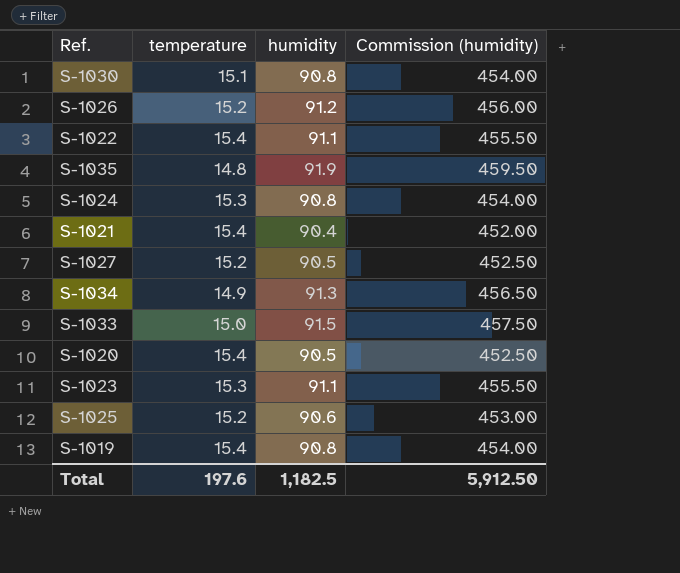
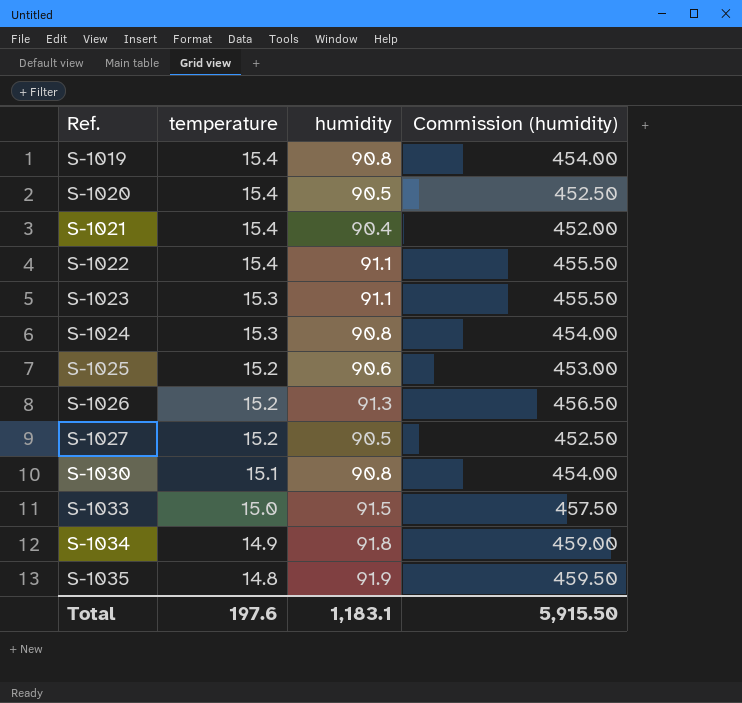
row order: none -> Ref. ascending
S-1026 | humidity: 91.2 -> 91.3
S-1026 | Commission (humidity): 456.00 -> 456.50
S-1034 | humidity: 91.3 -> 91.8
S-1034 | Commission (humidity): 456.50 -> 459.00
Total | humidity: 1,182.5 -> 1,183.1
Total | Commission (humidity): 5,912.50 -> 5,915.50

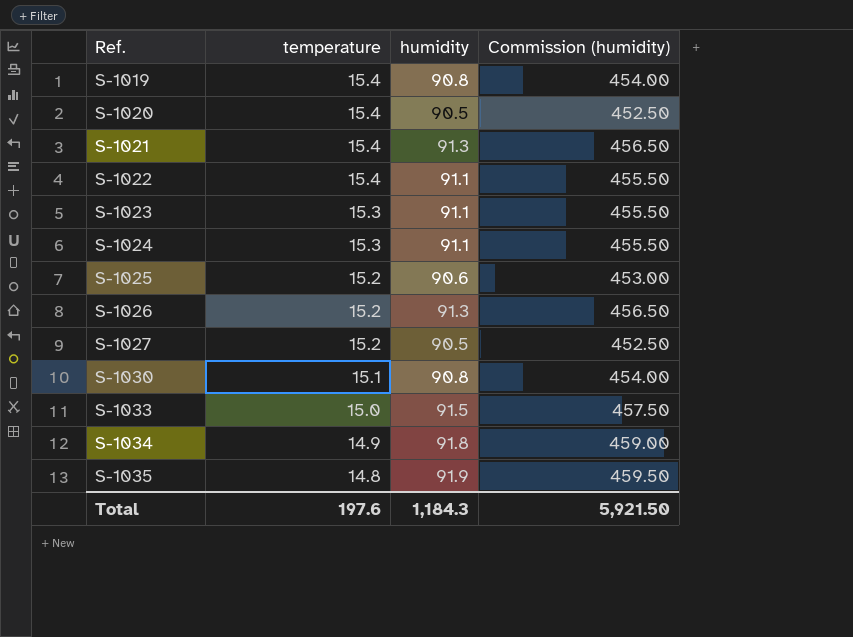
S-1021 | humidity: 90.4 -> 91.3
S-1021 | Commission (humidity): 452.00 -> 456.50
S-1024 | humidity: 90.8 -> 91.1
S-1024 | Commission (humidity): 454.00 -> 455.50
Total | humidity: 1,183.1 -> 1,184.3
Total | Commission (humidity): 5,915.50 -> 5,921.50

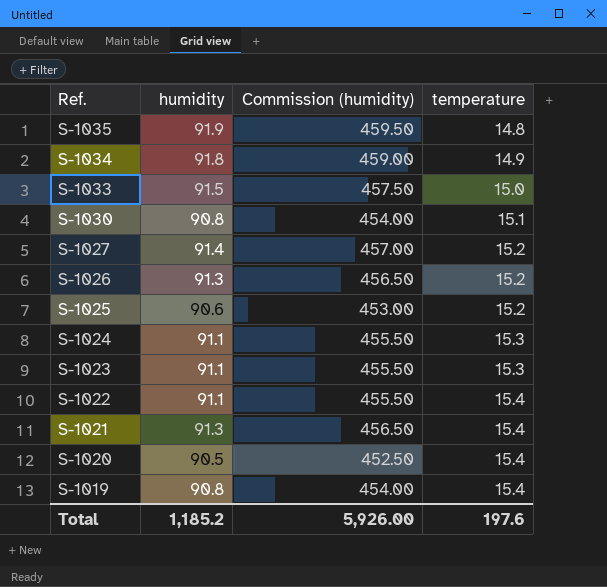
row order: Ref. ascending -> Ref. descending
column temperature | position: 2 -> 4
S-1027 | humidity: 90.5 -> 91.4
S-1027 | Commission (humidity): 452.50 -> 457.00
Total | humidity: 1,184.3 -> 1,185.2
Total | Commission (humidity): 5,921.50 -> 5,926.00

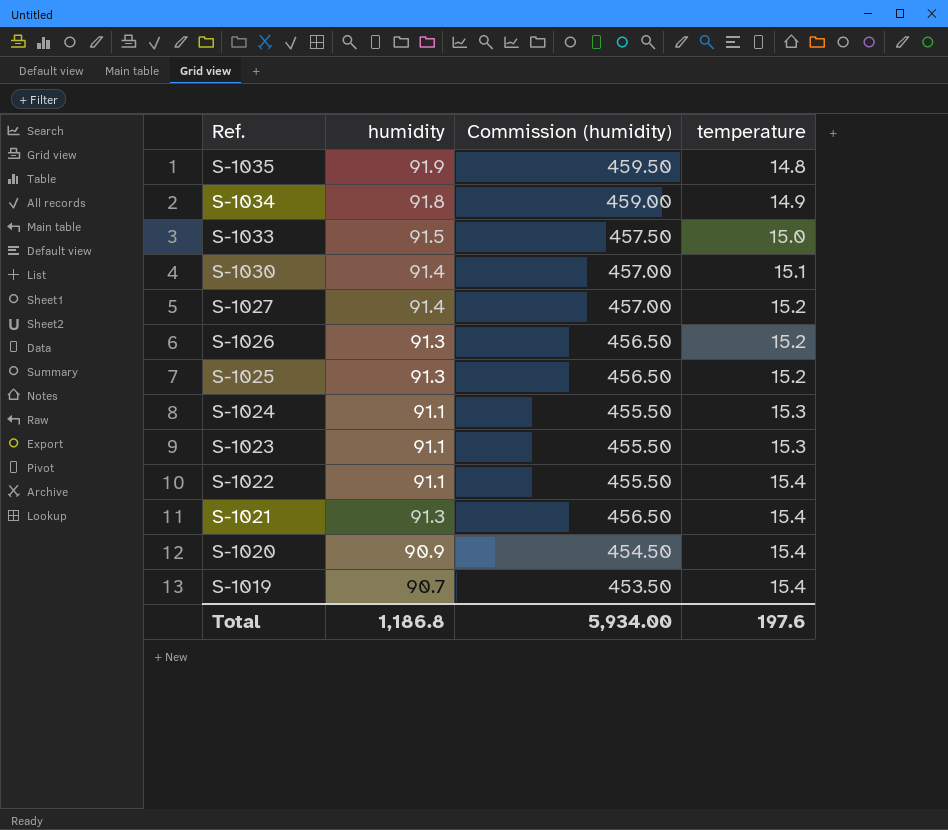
S-1030 | humidity: 90.8 -> 91.4
S-1030 | Commission (humidity): 454.00 -> 457.00
S-1025 | humidity: 90.6 -> 91.3
S-1025 | Commission (humidity): 453.00 -> 456.50
S-1020 | humidity: 90.5 -> 90.9
S-1020 | Commission (humidity): 452.50 -> 454.50
S-1019 | humidity: 90.8 -> 90.7
S-1019 | Commission (humidity): 454.00 -> 453.50
Total | humidity: 1,185.2 -> 1,186.8
Total | Commission (humidity): 5,926.00 -> 5,934.00

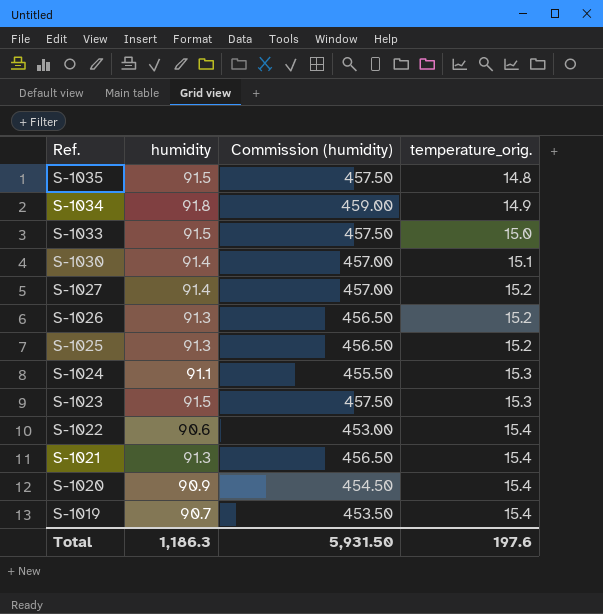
column name: temperature -> temperature_orig.
S-1035 | humidity: 91.9 -> 91.5
S-1035 | Commission (humidity): 459.50 -> 457.50
S-1023 | humidity: 91.1 -> 91.5
S-1023 | Commission (humidity): 455.50 -> 457.50
S-1022 | humidity: 91.1 -> 90.6
S-1022 | Commission (humidity): 455.50 -> 453.00
Total | humidity: 1,186.8 -> 1,186.3
Total | Commission (humidity): 5,934.00 -> 5,931.50

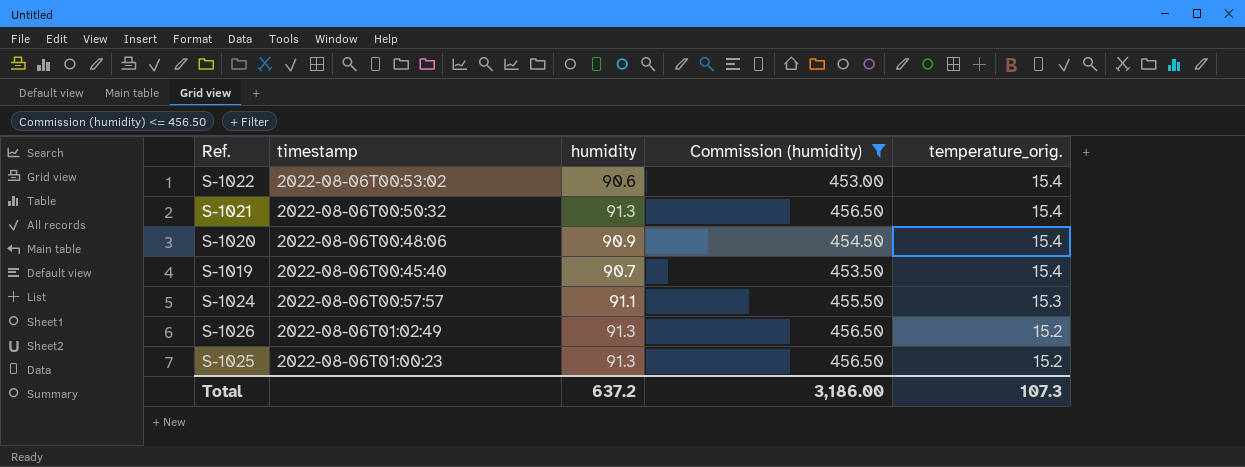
filter: none -> Commission (humidity) <= 456.50
row order: Ref. descending -> temperature_orig. descending
column timestamp | position: none -> 2
Total | humidity: 1,186.3 -> 637.2
Total | Commission (humidity): 5,931.50 -> 3,186.00
Total | temperature_orig.: 197.6 -> 107.3

